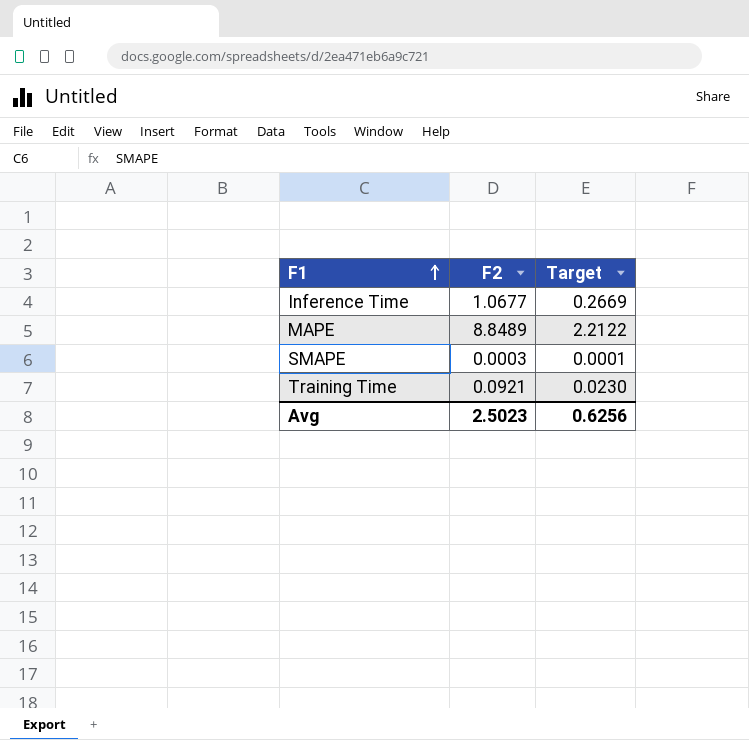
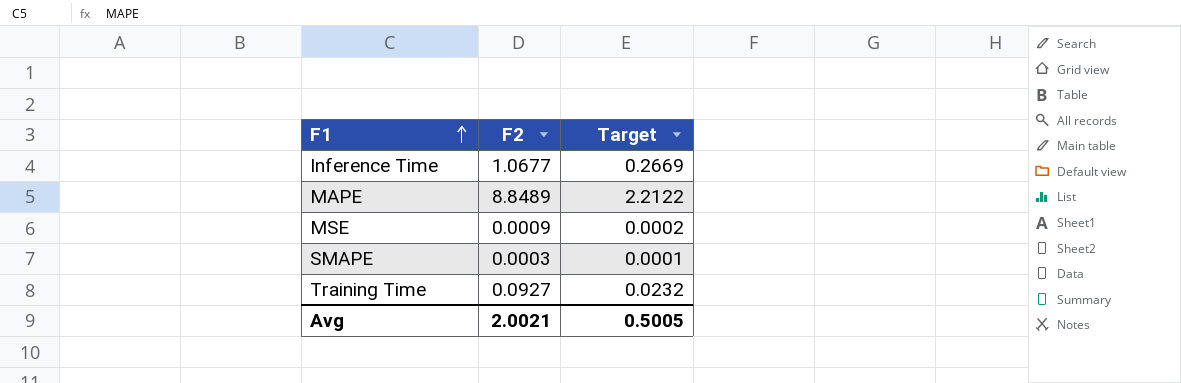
row MSE: none -> 0.0009 | 0.0002
Training Time | F2: 0.0921 -> 0.0927
Training Time | Target: 0.0230 -> 0.0232
Avg | F2: 2.5023 -> 2.0021
Avg | Target: 0.6256 -> 0.5005

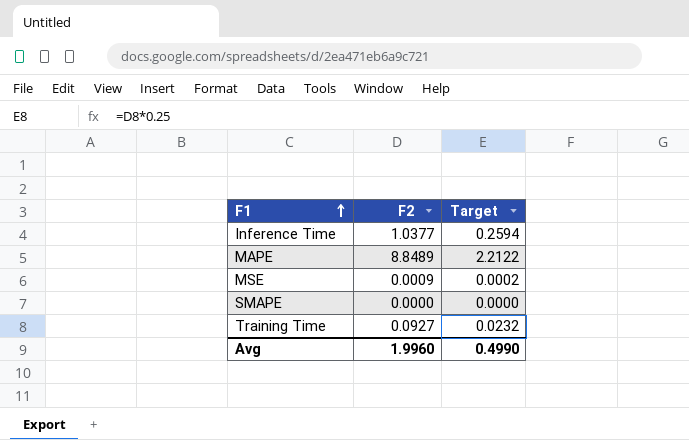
Inference Time | F2: 1.0677 -> 1.0377
Inference Time | Target: 0.2669 -> 0.2594
SMAPE | F2: 0.0003 -> 0.0000
SMAPE | Target: 0.0001 -> 0.0000
Avg | F2: 2.0021 -> 1.9960
Avg | Target: 0.5005 -> 0.4990

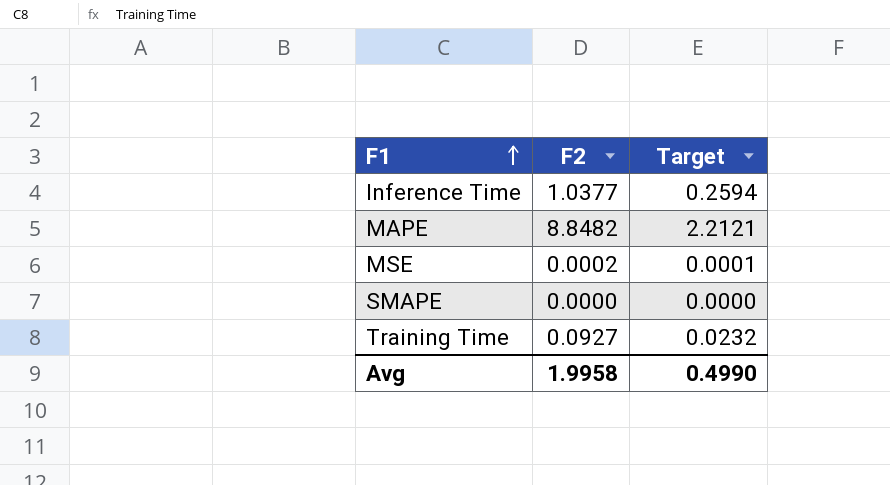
MAPE | F2: 8.8489 -> 8.8482
MAPE | Target: 2.2122 -> 2.2121
MSE | F2: 0.0009 -> 0.0002
MSE | Target: 0.0002 -> 0.0001
Avg | F2: 1.9960 -> 1.9958

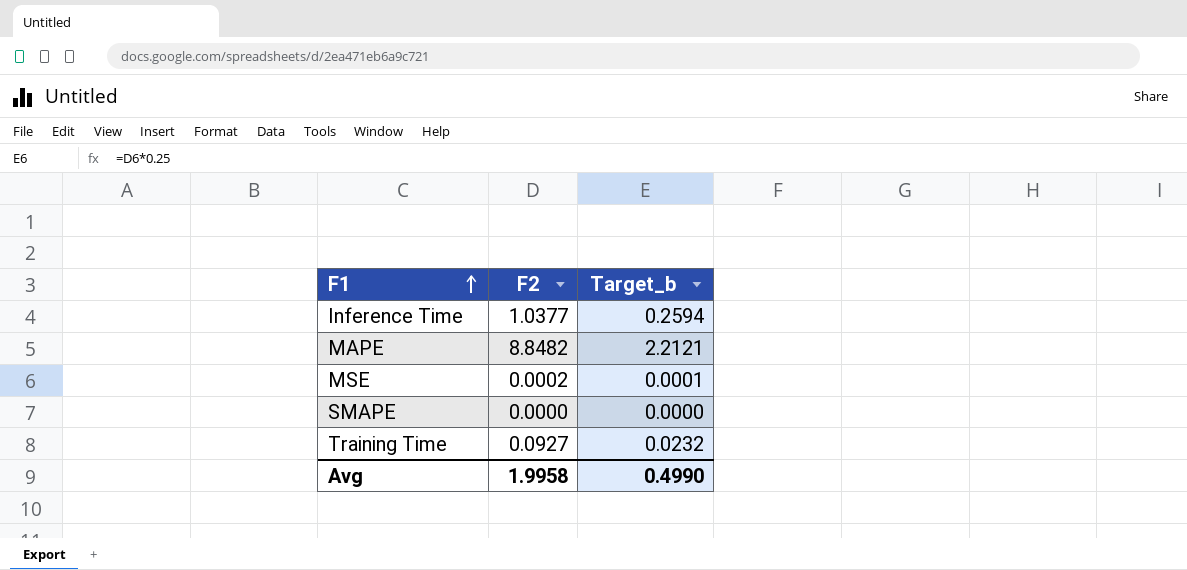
column name: Target -> Target_b

